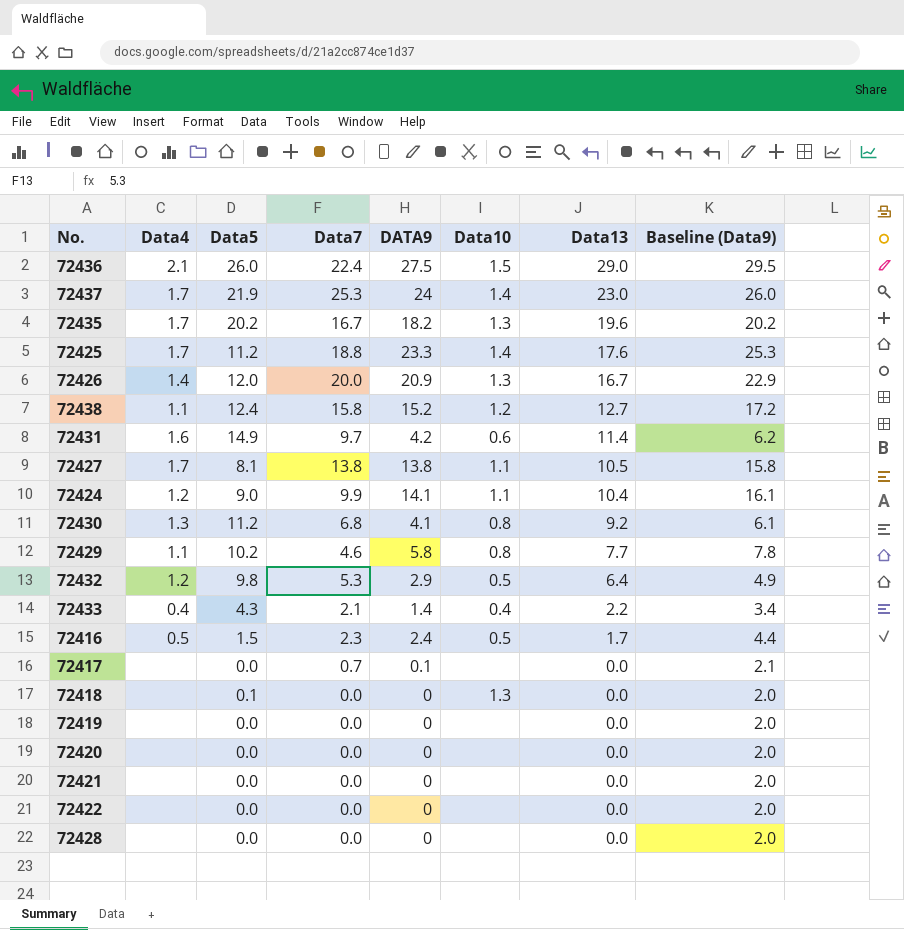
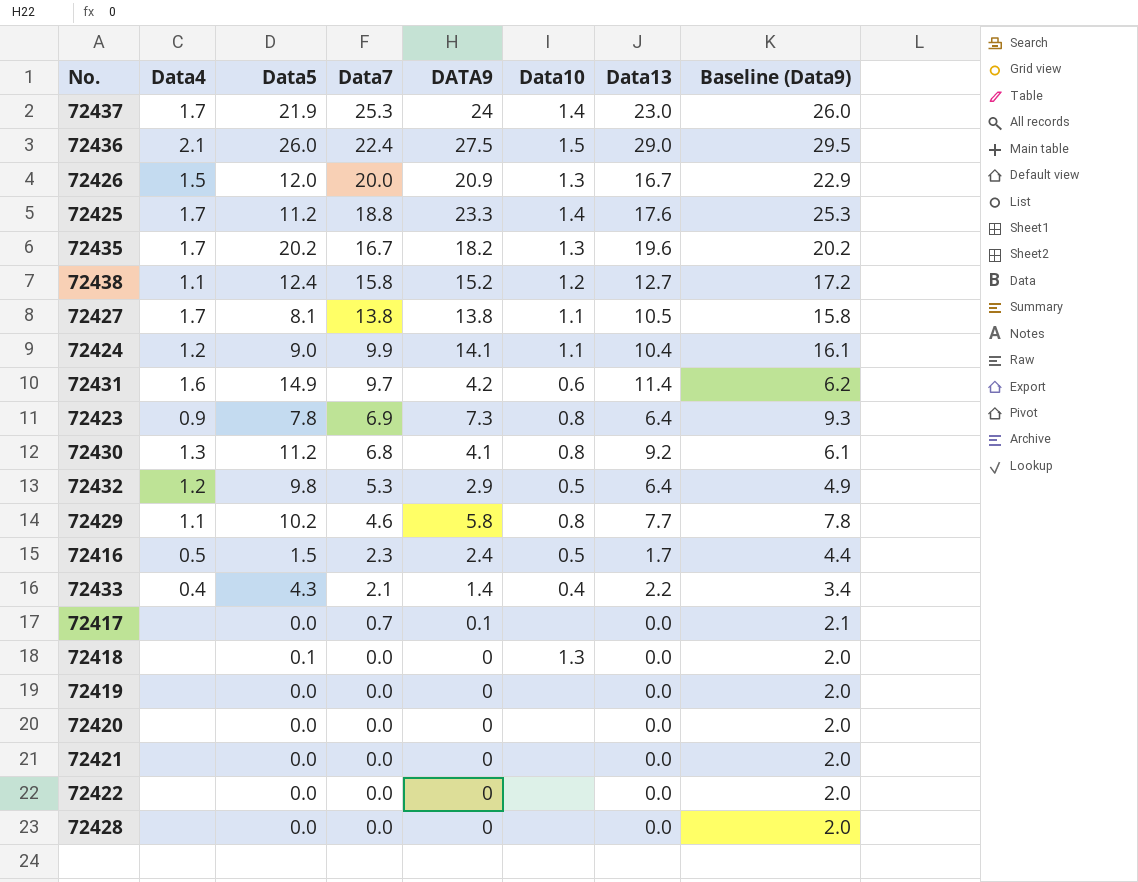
row order: Data13 descending -> Data7 descending
72426 | Data4: 1.4 -> 1.5
row 72423: none -> 0.9 | 7.8 | 6.9 | 7.3 | 0.8 | 6.4 | 9.3

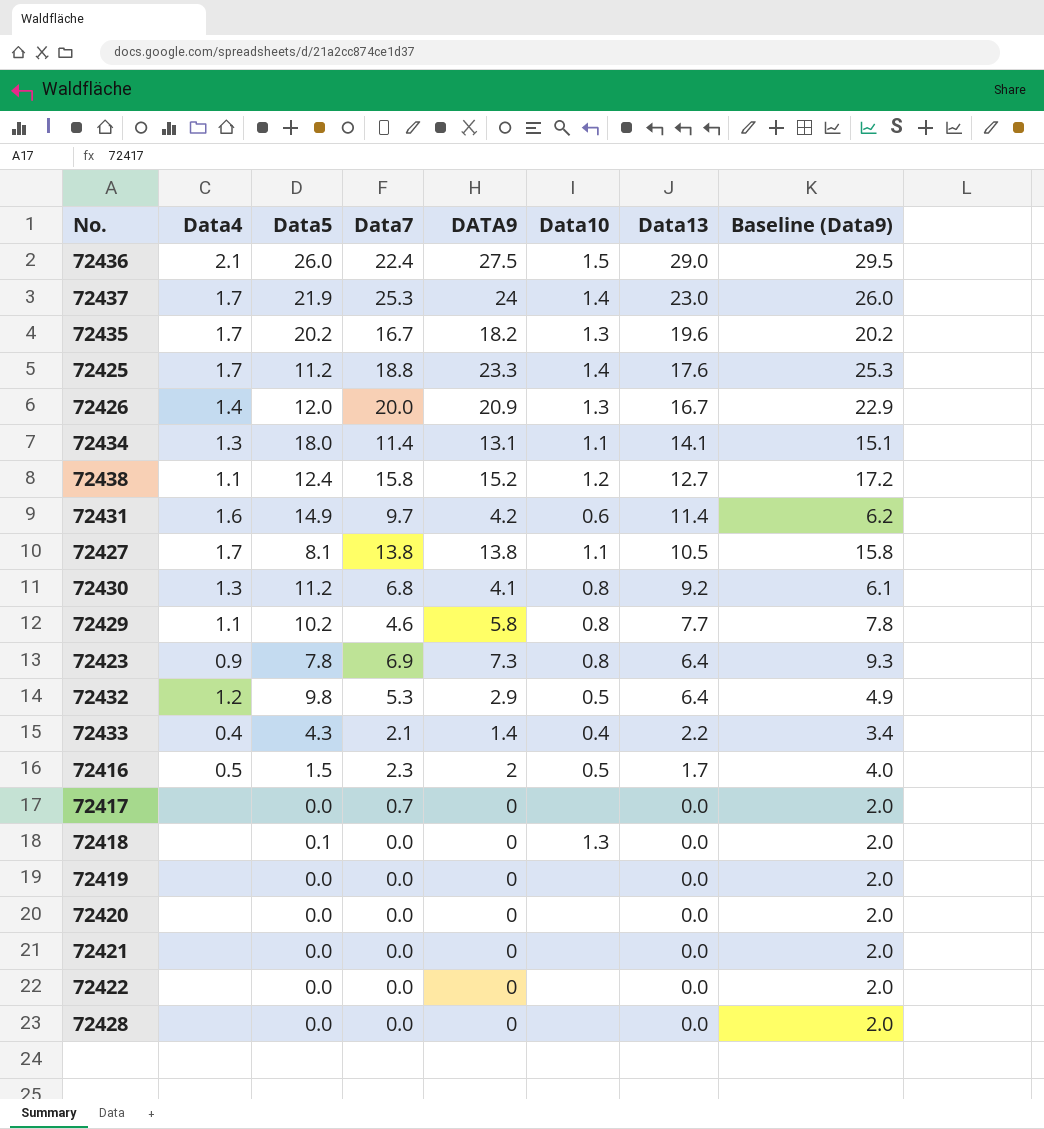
row order: Data7 descending -> Data13 descending
row 72424: 1.2 | 9.0 | 9.9 | 14.1 | 1.1 | 10.4 | 16.1 -> none
72426 | Data4: 1.5 -> 1.4
row 72434: none -> 1.3 | 18.0 | 11.4 | 13.1 | 1.1 | 14.1 | 15.1
72416 | DATA9: 2.4 -> 2
72416 | Baseline (Data9): 4.4 -> 4.0
72417 | DATA9: 0.1 -> 0
72417 | Baseline (Data9): 2.1 -> 2.0

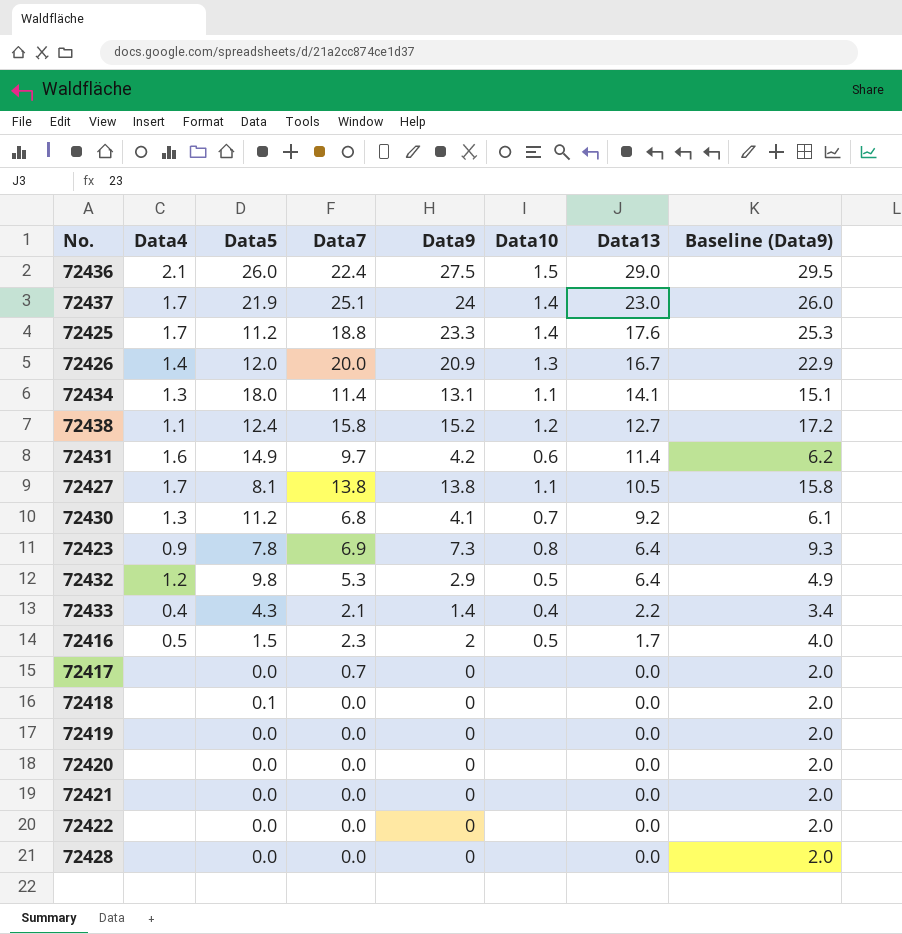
column name: DATA9 -> Data9
row 72435: 1.7 | 20.2 | 16.7 | 18.2 | 1.3 | 19.6 | 20.2 -> none
row 72429: 1.1 | 10.2 | 4.6 | 5.8 | 0.8 | 7.7 | 7.8 -> none
72437 | Data7: 25.3 -> 25.1
72430 | Data10: 0.8 -> 0.7
72418 | Data10: 1.3 -> none

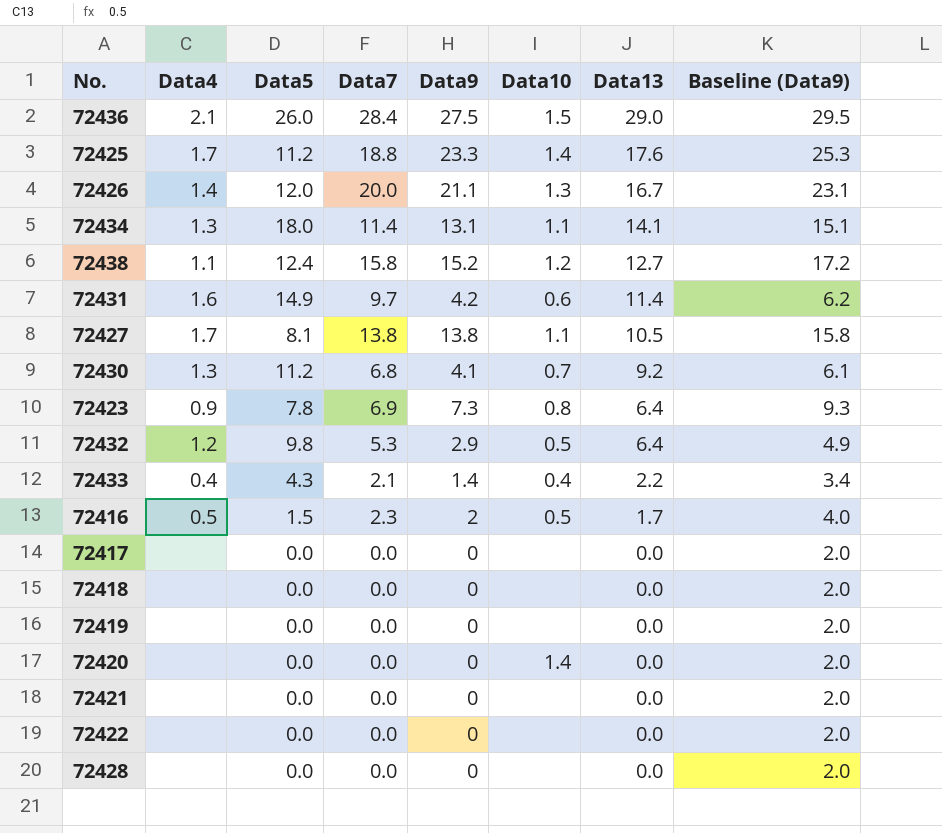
row 72437: 1.7 | 21.9 | 25.1 | 24 | 1.4 | 23.0 | 26.0 -> none
72436 | Data7: 22.4 -> 28.4
72426 | Data9: 20.9 -> 21.1
72426 | Baseline (Data9): 22.9 -> 23.1
72417 | Data7: 0.7 -> 0.0
72418 | Data5: 0.1 -> 0.0
72420 | Data10: none -> 1.4

